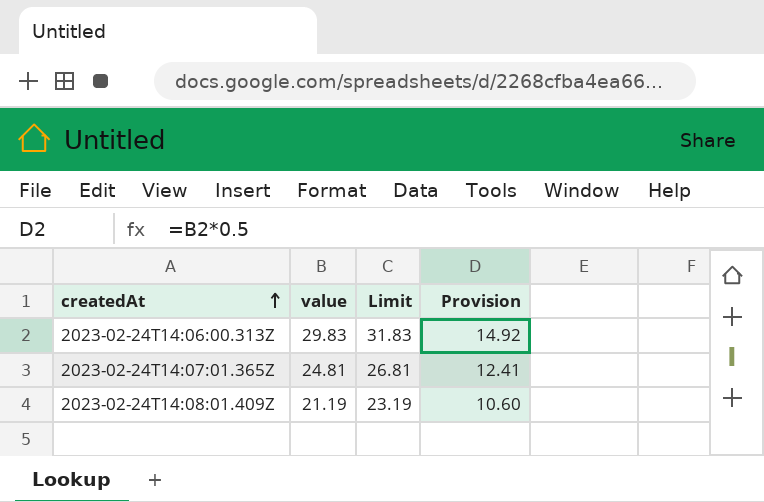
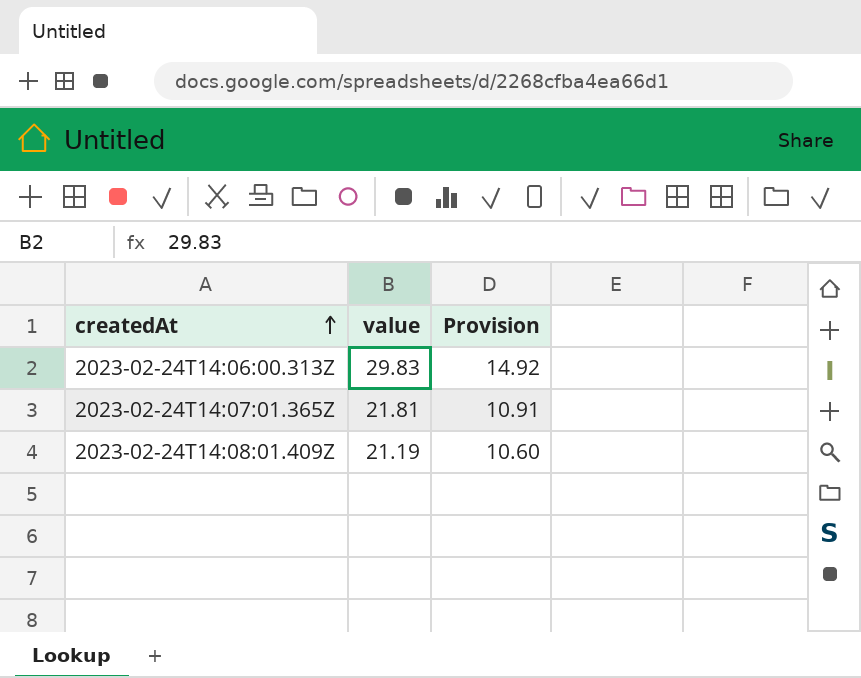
column Limit | formula: [value] + 2 -> none
2023-02-24T14:07:01.365Z | value: 24.81 -> 21.81
2023-02-24T14:07:01.365Z | Provision: 12.41 -> 10.91

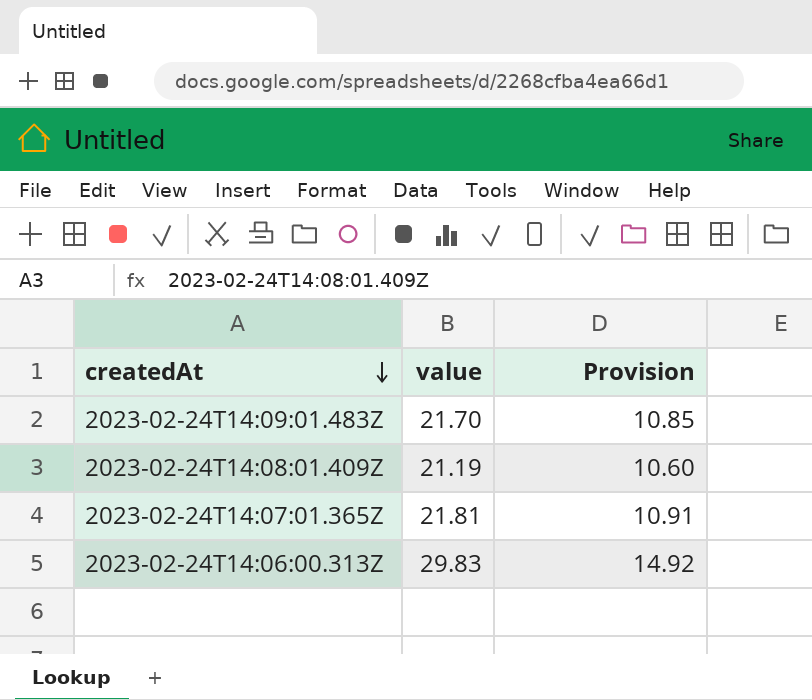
row order: createdAt ascending -> createdAt descending
row 2023-02-24T14:09:01.483Z: none -> 21.70 | 10.85

